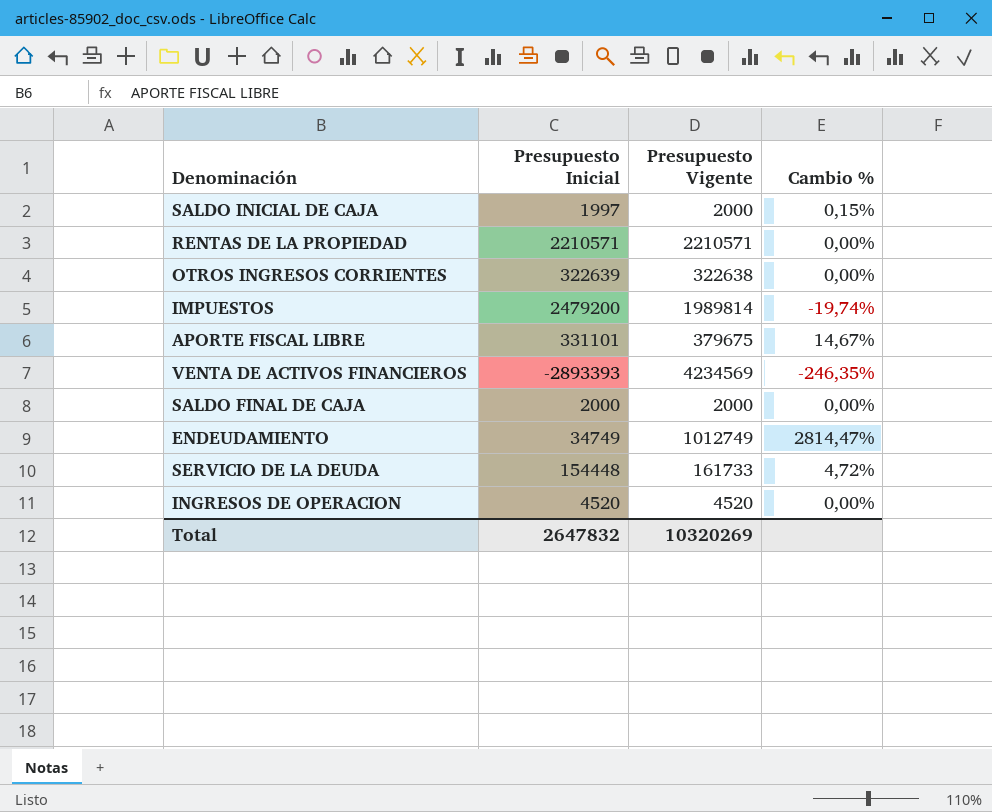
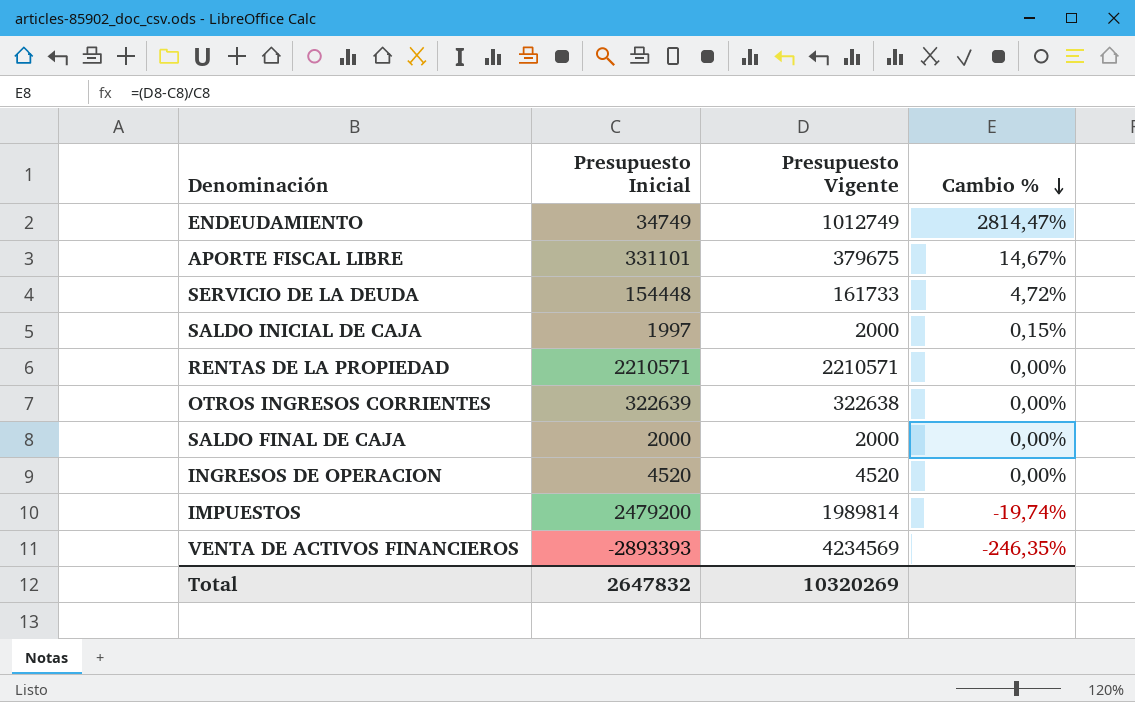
row order: none -> Cambio % descending

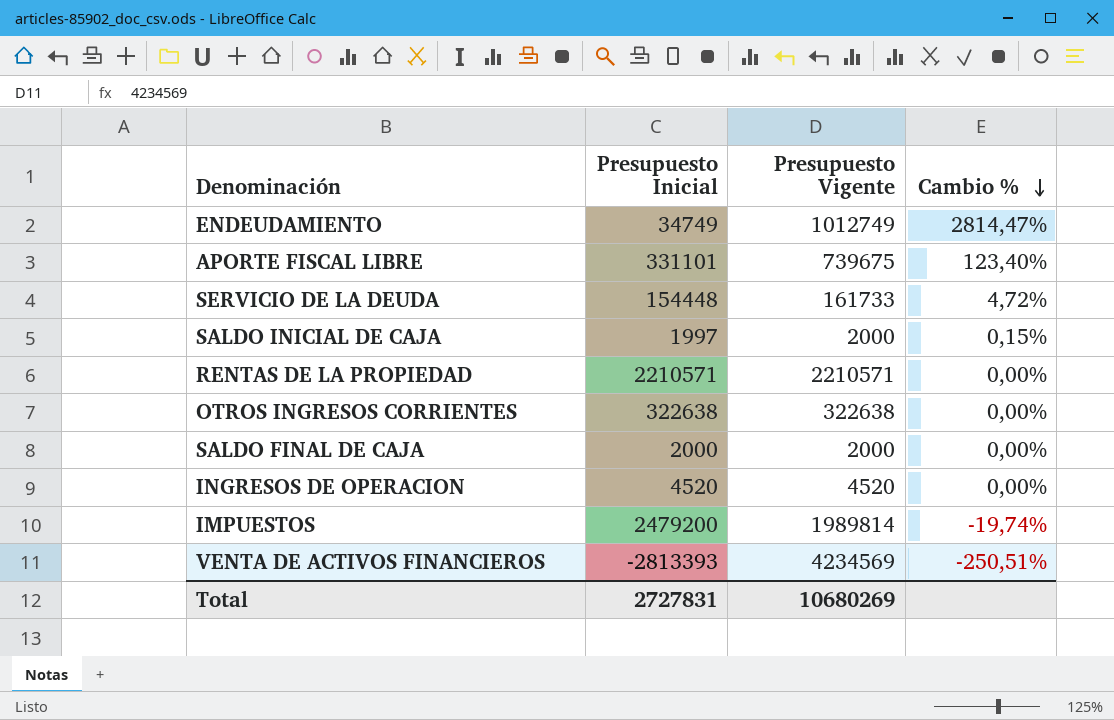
APORTE FISCAL LIBRE | Presupuesto Vigente: 379675 -> 739675
APORTE FISCAL LIBRE | Cambio %: 14,67% -> 123,40%
OTROS INGRESOS CORRIENTES | Presupuesto Inicial: 322639 -> 322638
VENTA DE ACTIVOS FINANCIEROS | Presupuesto Inicial: -2893393 -> -2813393
VENTA DE ACTIVOS FINANCIEROS | Cambio %: -246,35% -> -250,51%
Total | Presupuesto Inicial: 2647832 -> 2727831
Total | Presupuesto Vigente: 10320269 -> 10680269

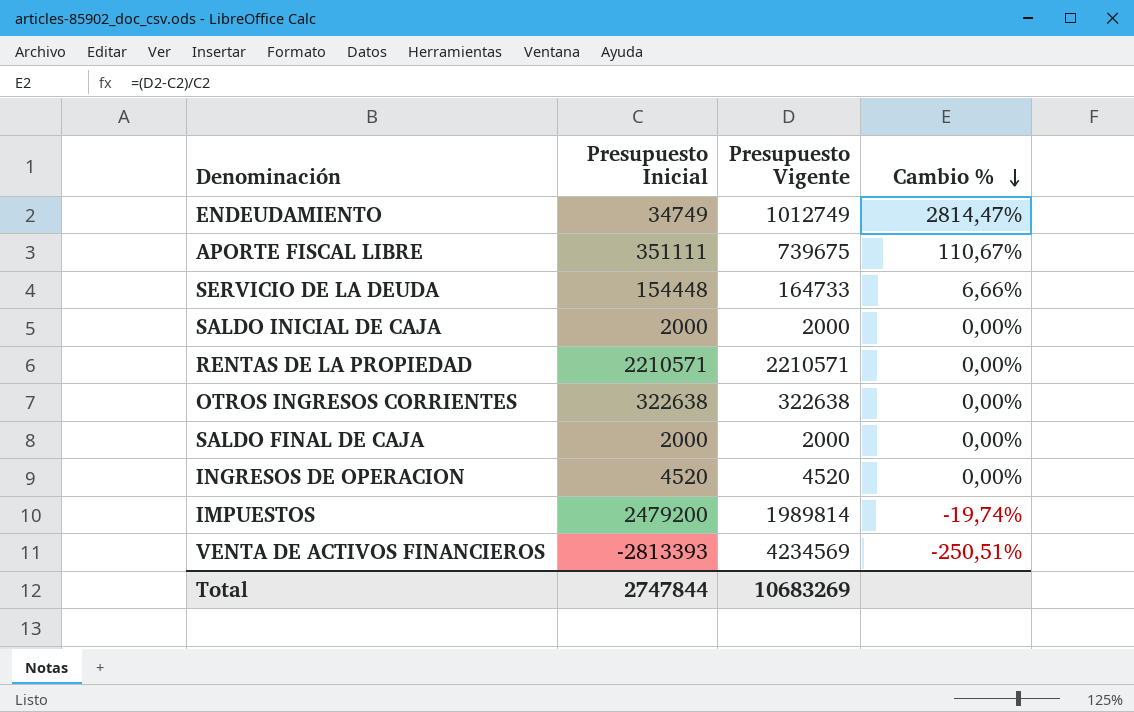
APORTE FISCAL LIBRE | Presupuesto Inicial: 331101 -> 351111
APORTE FISCAL LIBRE | Cambio %: 123,40% -> 110,67%
SERVICIO DE LA DEUDA | Presupuesto Vigente: 161733 -> 164733
SERVICIO DE LA DEUDA | Cambio %: 4,72% -> 6,66%
SALDO INICIAL DE CAJA | Presupuesto Inicial: 1997 -> 2000
SALDO INICIAL DE CAJA | Cambio %: 0,15% -> 0,00%
Total | Presupuesto Inicial: 2727831 -> 2747844
Total | Presupuesto Vigente: 10680269 -> 10683269

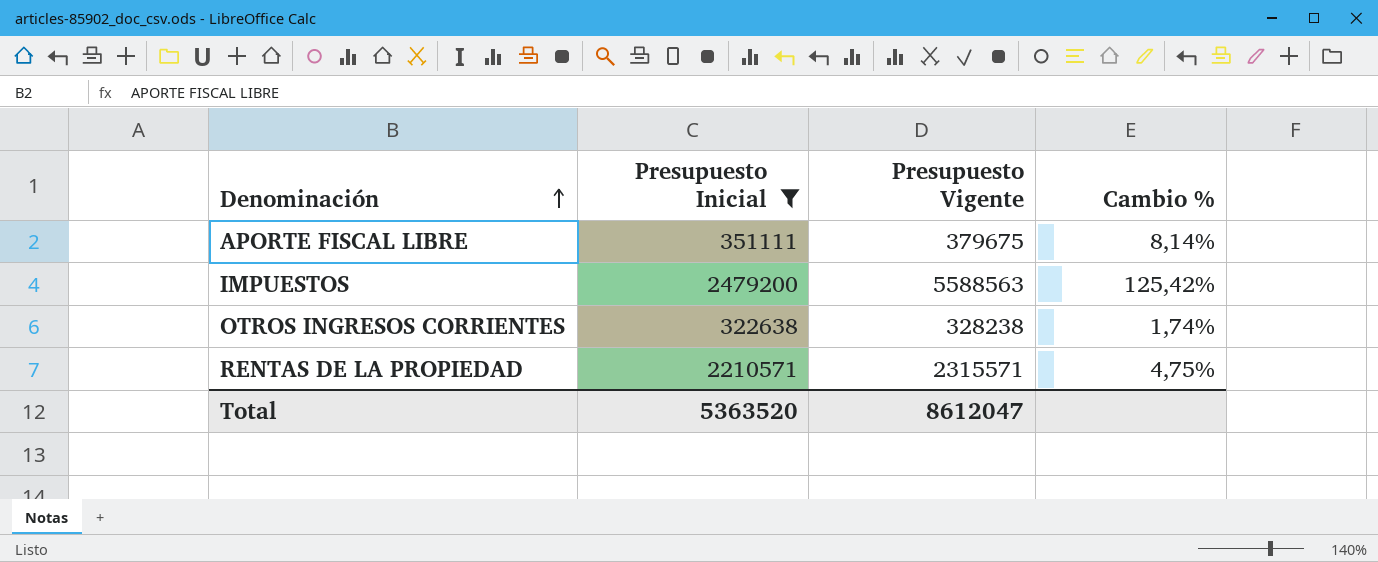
filter: none -> Presupuesto Inicial >= 322638
row order: Cambio % descending -> Denominación ascending
APORTE FISCAL LIBRE | Presupuesto Vigente: 739675 -> 379675
APORTE FISCAL LIBRE | Cambio %: 110,67% -> 8,14%
IMPUESTOS | Presupuesto Vigente: 1989814 -> 5588563
IMPUESTOS | Cambio %: -19,74% -> 125,42%
OTROS INGRESOS CORRIENTES | Presupuesto Vigente: 322638 -> 328238
OTROS INGRESOS CORRIENTES | Cambio %: 0,00% -> 1,74%
RENTAS DE LA PROPIEDAD | Presupuesto Vigente: 2210571 -> 2315571
RENTAS DE LA PROPIEDAD | Cambio %: 0,00% -> 4,75%
Total | Presupuesto Inicial: 2747844 -> 5363520
Total | Presupuesto Vigente: 10683269 -> 8612047

